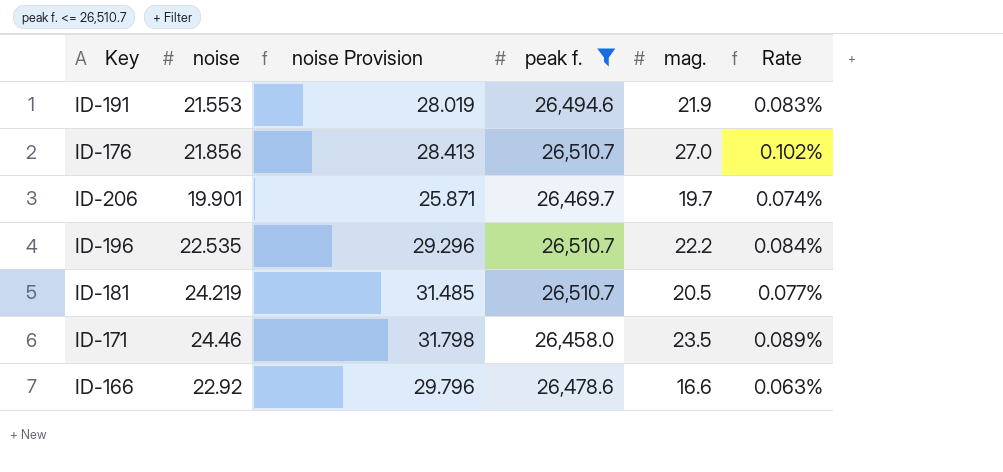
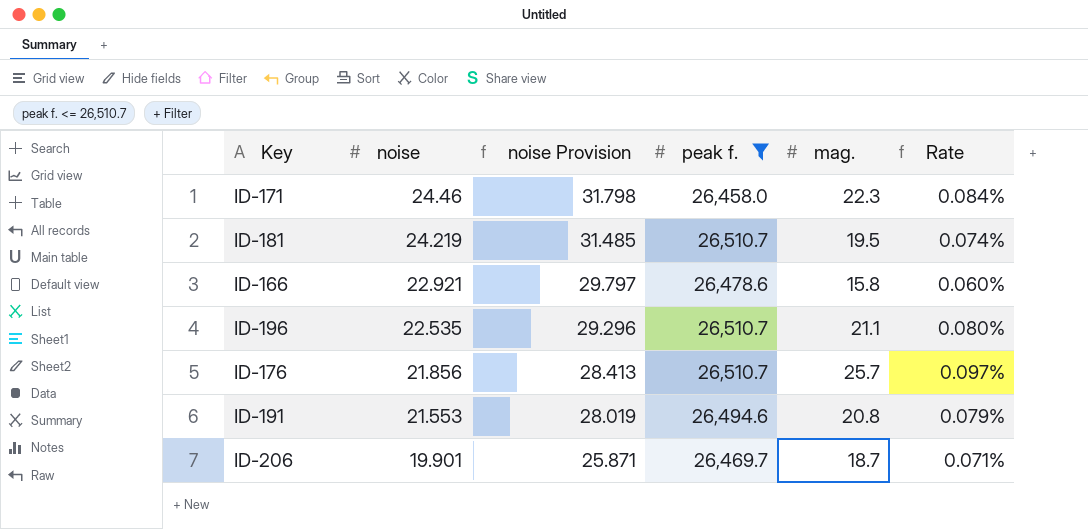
row order: none -> noise descending
ID-171 | mag.: 23.5 -> 22.3
ID-171 | Rate: 0.089% -> 0.084%
ID-181 | mag.: 20.5 -> 19.5
ID-181 | Rate: 0.077% -> 0.074%
ID-166 | noise: 22.92 -> 22.921
ID-166 | noise Provision: 29.796 -> 29.797
ID-166 | mag.: 16.6 -> 15.8
ID-166 | Rate: 0.063% -> 0.060%
ID-196 | mag.: 22.2 -> 21.1
ID-196 | Rate: 0.084% -> 0.080%
ID-176 | mag.: 27.0 -> 25.7
ID-176 | Rate: 0.102% -> 0.097%
ID-191 | mag.: 21.9 -> 20.8
ID-191 | Rate: 0.083% -> 0.079%
ID-206 | mag.: 19.7 -> 18.7
ID-206 | Rate: 0.074% -> 0.071%

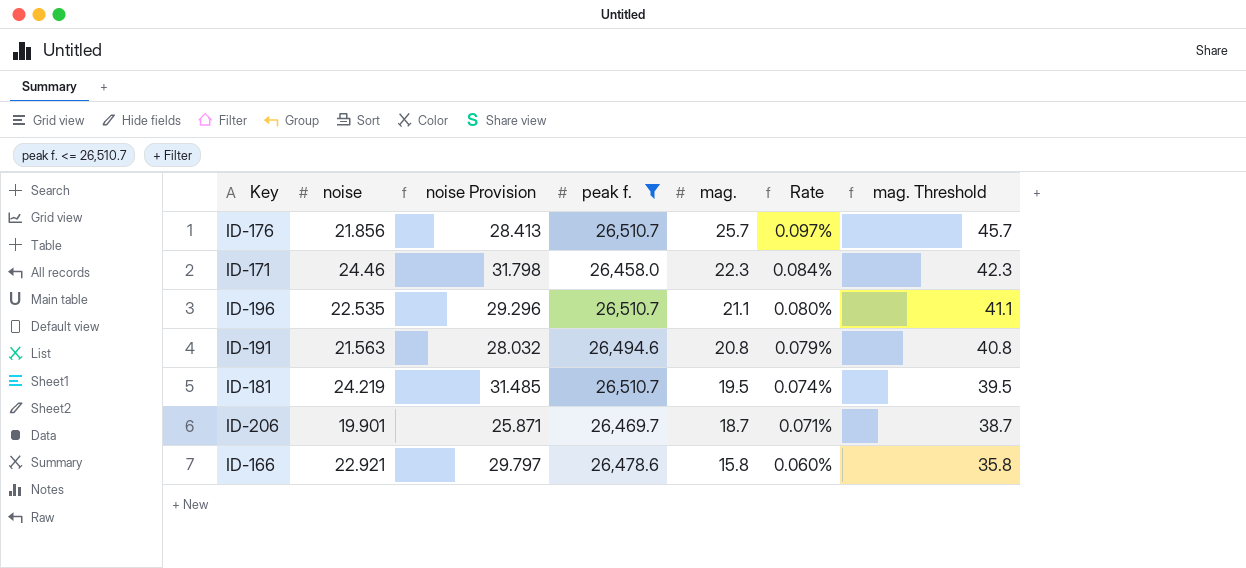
row order: noise descending -> mag. descending
column mag. Threshold | formula: none -> [mag.] + 20
ID-191 | noise: 21.553 -> 21.563
ID-191 | noise Provision: 28.019 -> 28.032

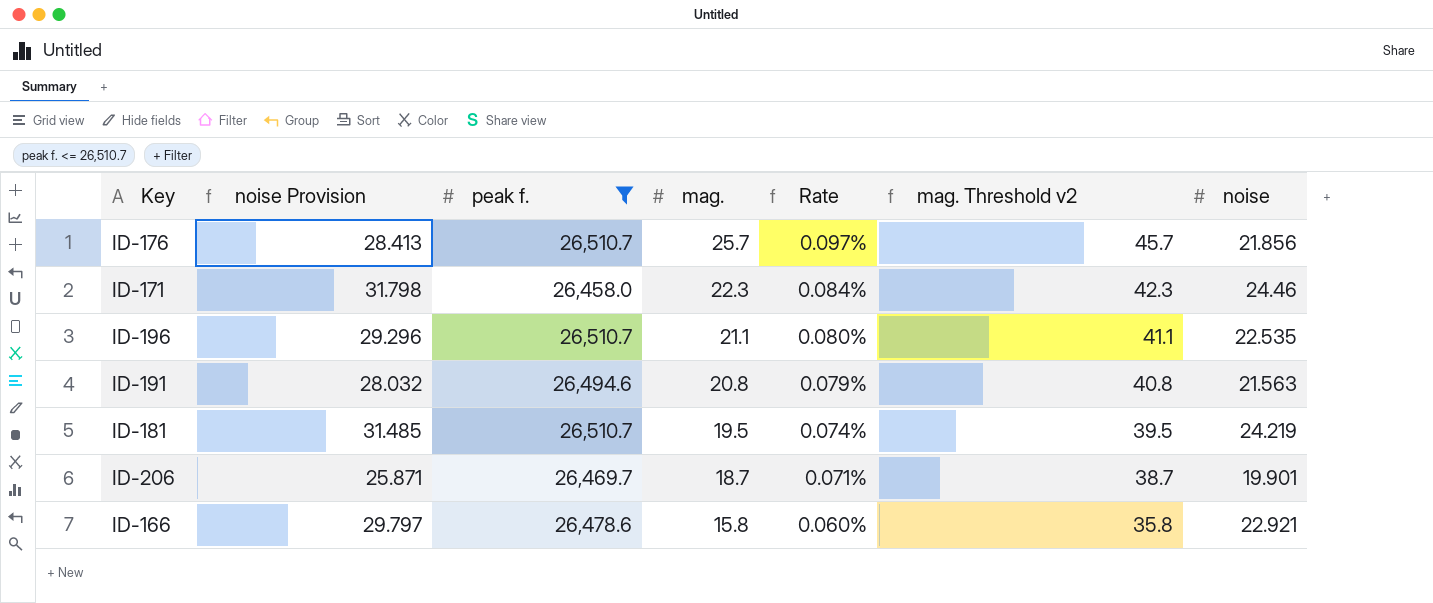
column name: mag. Threshold -> mag. Threshold v2
column noise | position: 2 -> 7

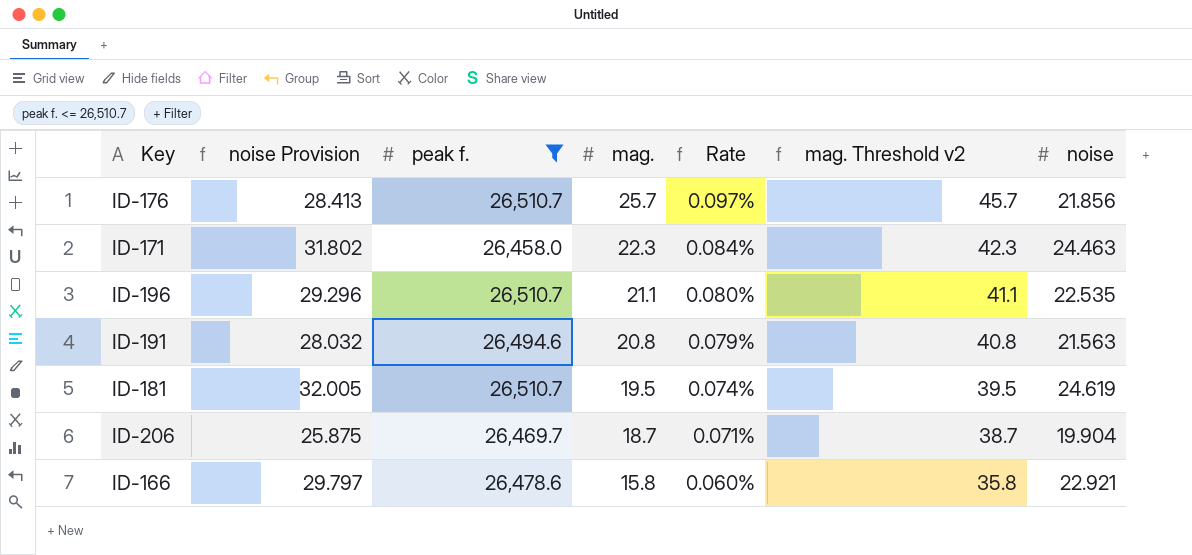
ID-171 | noise Provision: 31.798 -> 31.802
ID-171 | noise: 24.46 -> 24.463
ID-181 | noise Provision: 31.485 -> 32.005
ID-181 | noise: 24.219 -> 24.619
ID-206 | noise Provision: 25.871 -> 25.875
ID-206 | noise: 19.901 -> 19.904

